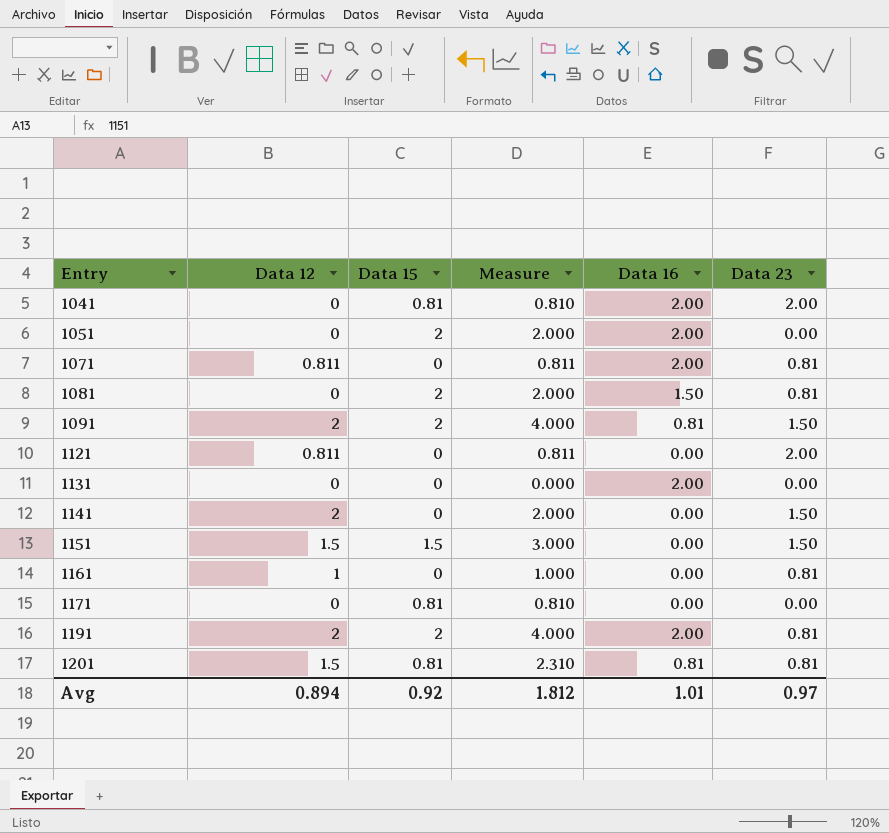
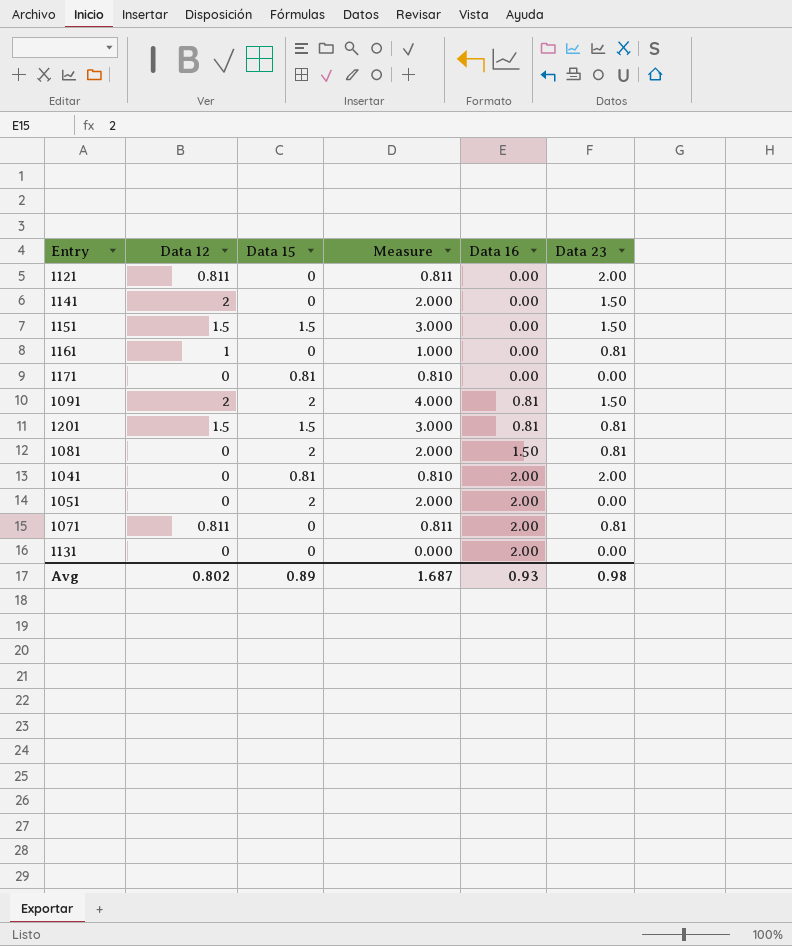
row order: Entry ascending -> Data 16 ascending
row 1191: 2 | 2 | 4.000 | 2.00 | 0.81 -> none
1201 | Data 15: 0.81 -> 1.5
1201 | Measure: 2.310 -> 3.000
Avg | Data 12: 0.894 -> 0.802
Avg | Data 15: 0.92 -> 0.89
Avg | Measure: 1.812 -> 1.687
Avg | Data 16: 1.01 -> 0.93
Avg | Data 23: 0.97 -> 0.98

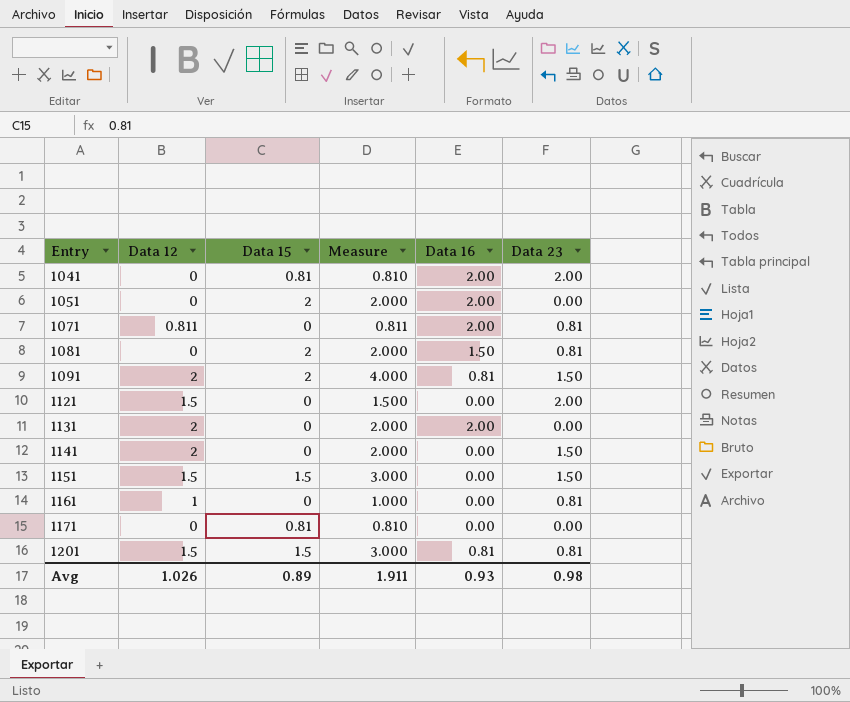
row order: Data 16 ascending -> Entry ascending
1121 | Data 12: 0.811 -> 1.5
1121 | Measure: 0.811 -> 1.500
1131 | Data 12: 0 -> 2
1131 | Measure: 0.000 -> 2.000
Avg | Data 12: 0.802 -> 1.026
Avg | Measure: 1.687 -> 1.911

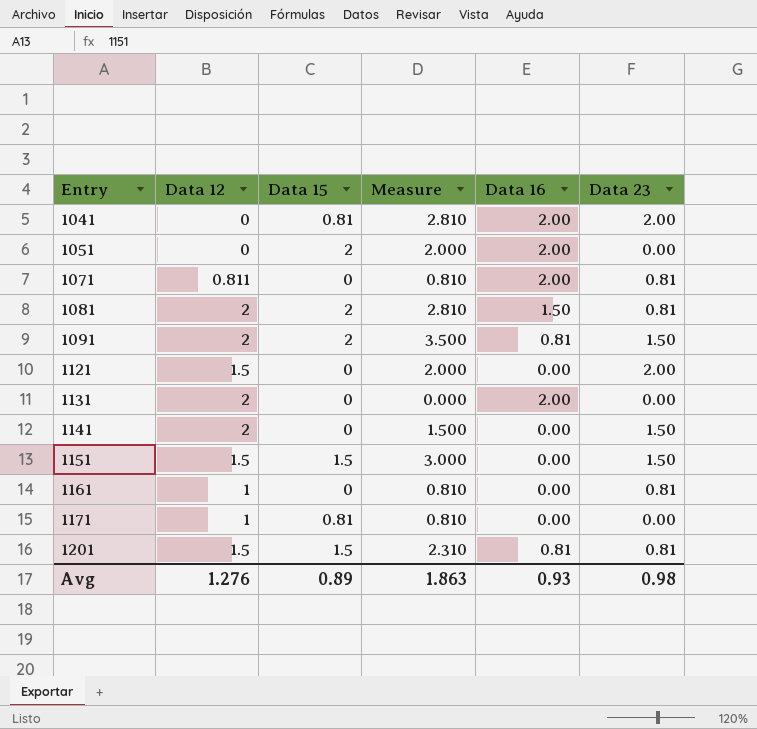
column Measure | formula: [Data 12] + [Data 15] -> [Data 15] + [Data 23]
1081 | Data 12: 0 -> 2
1171 | Data 12: 0 -> 1
Avg | Data 12: 1.026 -> 1.276
Avg | Measure: 1.911 -> 1.863

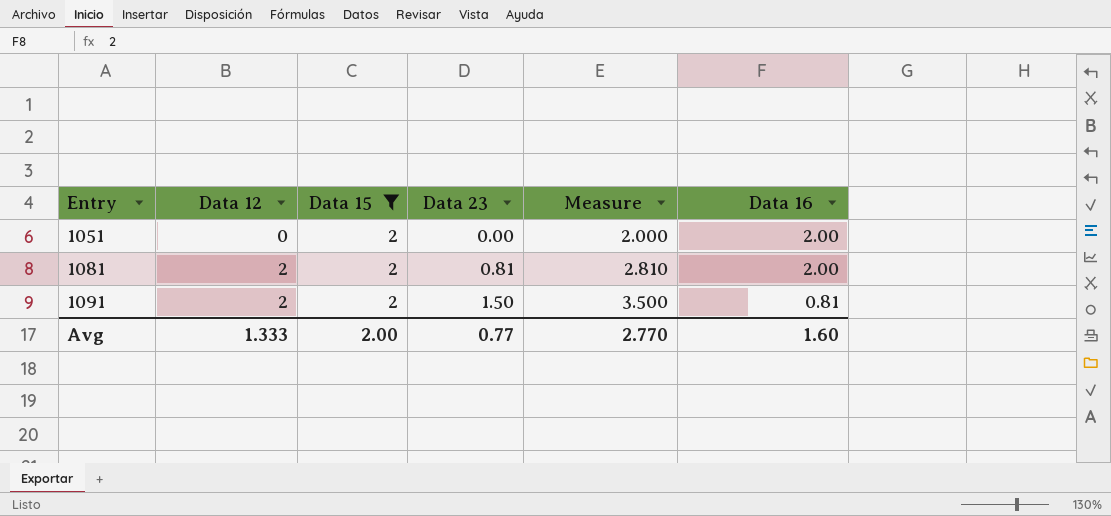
filter: none -> Data 15 = 2
column Data 23 | position: 6 -> 4
1081 | Data 16: 1.50 -> 2.00
Avg | Data 12: 1.276 -> 1.333
Avg | Data 15: 0.89 -> 2.00
Avg | Data 23: 0.98 -> 0.77
Avg | Measure: 1.863 -> 2.770
Avg | Data 16: 0.93 -> 1.60

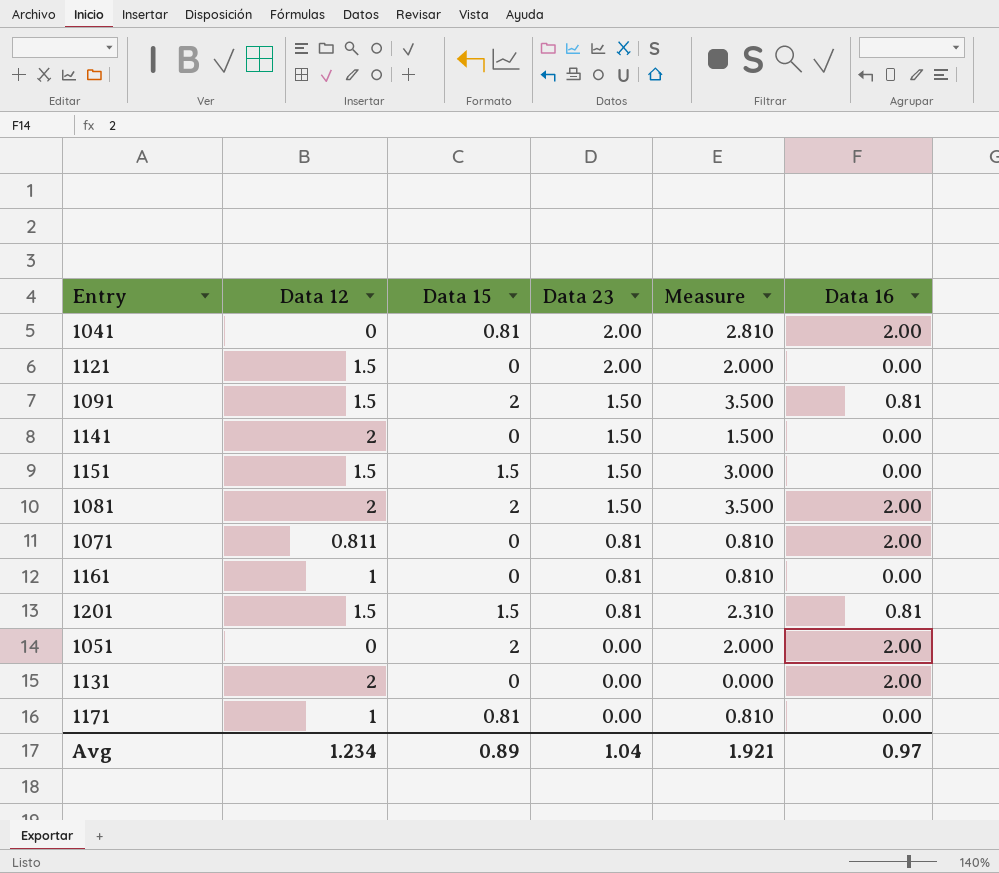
filter: Data 15 = 2 -> none
row order: Entry ascending -> Data 23 descending
1091 | Data 12: 2 -> 1.5
1081 | Data 23: 0.81 -> 1.50
1081 | Measure: 2.810 -> 3.500
Avg | Data 12: 1.333 -> 1.234
Avg | Data 15: 2.00 -> 0.89
Avg | Data 23: 0.77 -> 1.04
Avg | Measure: 2.770 -> 1.921
Avg | Data 16: 1.60 -> 0.97

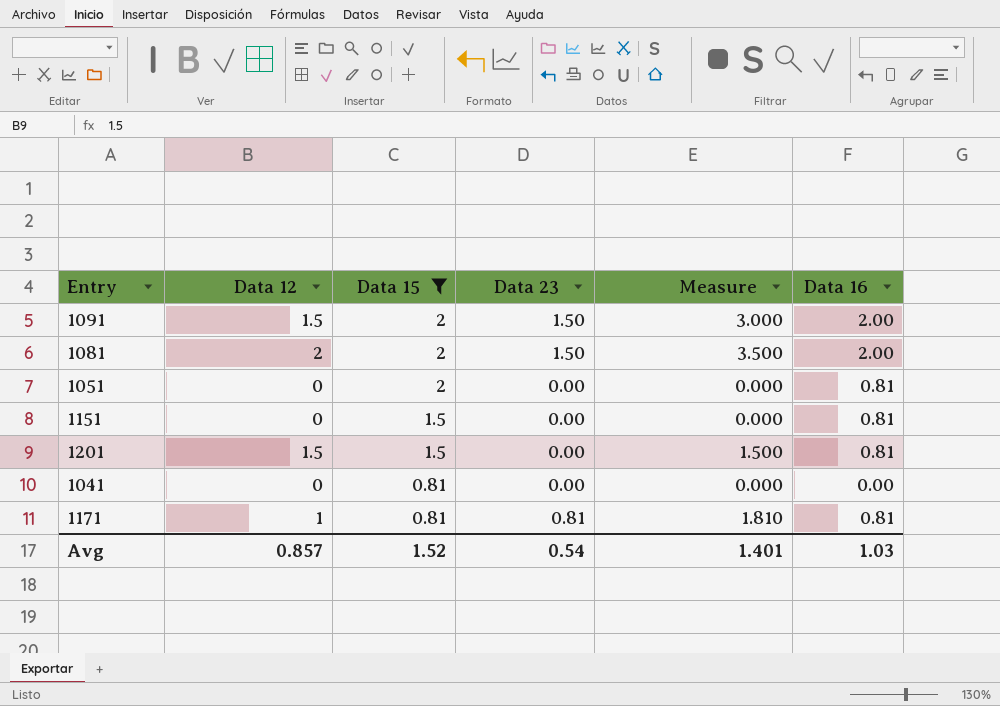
filter: none -> Data 15 != 0
row order: Data 23 descending -> Data 15 descending
column Measure | formula: [Data 15] + [Data 23] -> [Data 12] + [Data 23]
1091 | Data 16: 0.81 -> 2.00
1051 | Data 16: 2.00 -> 0.81
1151 | Data 12: 1.5 -> 0
1151 | Data 23: 1.50 -> 0.00
1151 | Data 16: 0.00 -> 0.81
1201 | Data 23: 0.81 -> 0.00
1041 | Data 23: 2.00 -> 0.00
1041 | Data 16: 2.00 -> 0.00
1171 | Data 23: 0.00 -> 0.81
1171 | Data 16: 0.00 -> 0.81
Avg | Data 12: 1.234 -> 0.857
Avg | Data 15: 0.89 -> 1.52
Avg | Data 23: 1.04 -> 0.54
Avg | Measure: 1.921 -> 1.401
Avg | Data 16: 0.97 -> 1.03

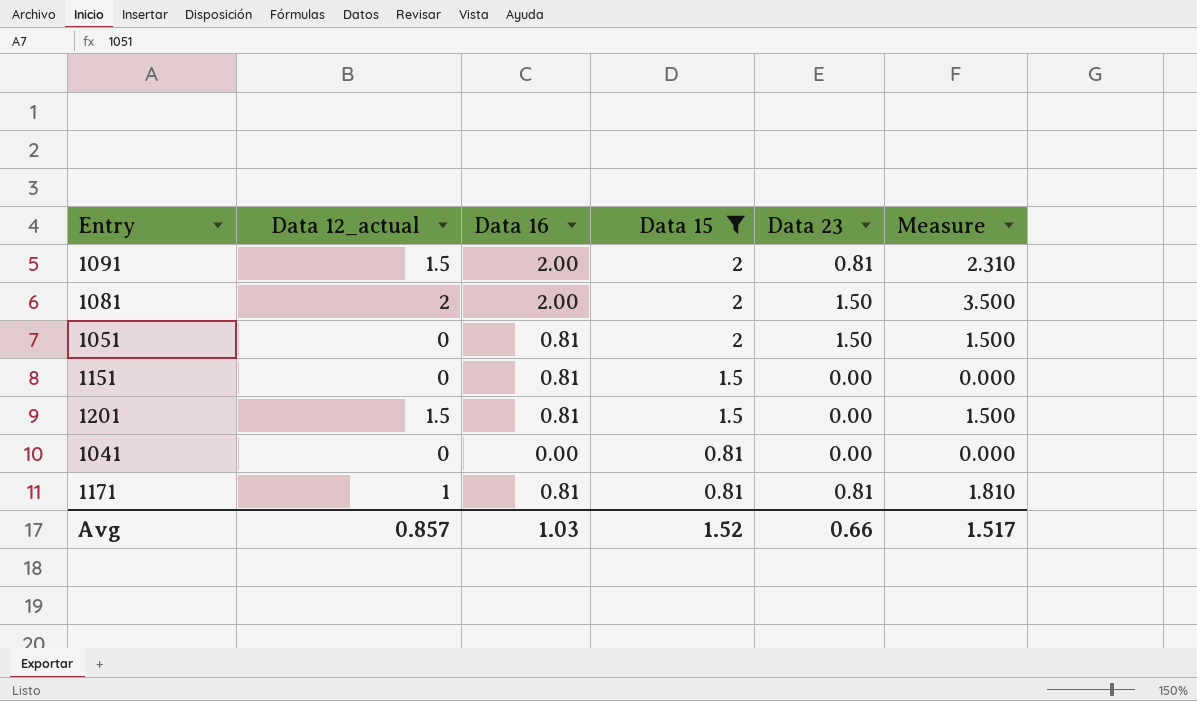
column name: Data 12 -> Data 12_actual
column Data 16 | position: 6 -> 3
1091 | Data 23: 1.50 -> 0.81
1091 | Measure: 3.000 -> 2.310
1051 | Data 23: 0.00 -> 1.50
1051 | Measure: 0.000 -> 1.500
Avg | Data 23: 0.54 -> 0.66
Avg | Measure: 1.401 -> 1.517

